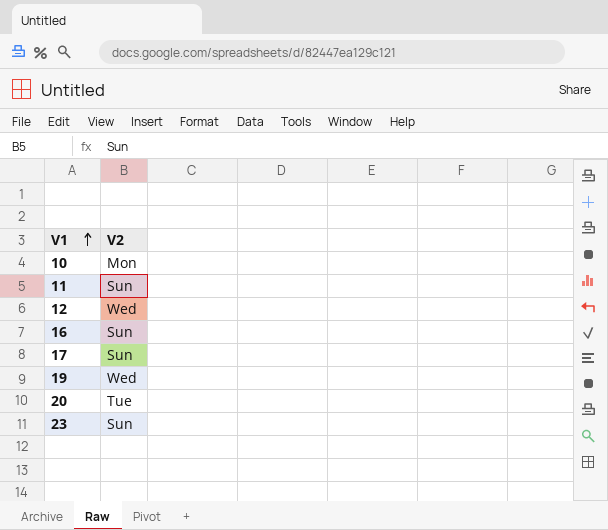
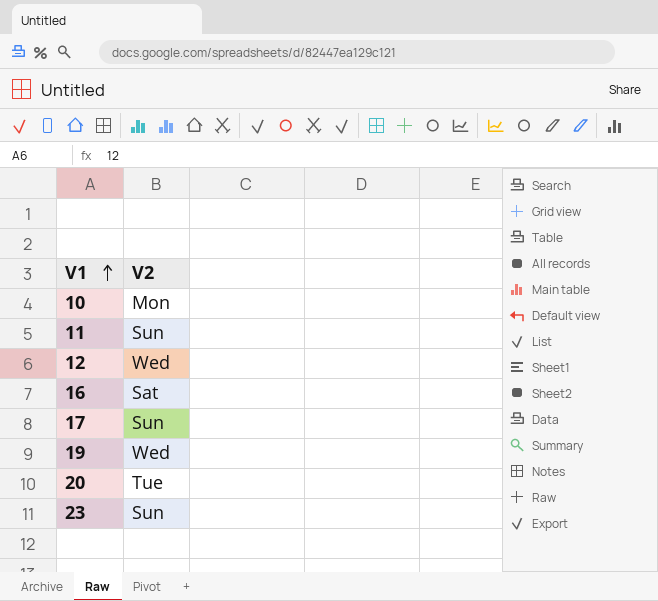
16 | V2: Sun -> Sat

